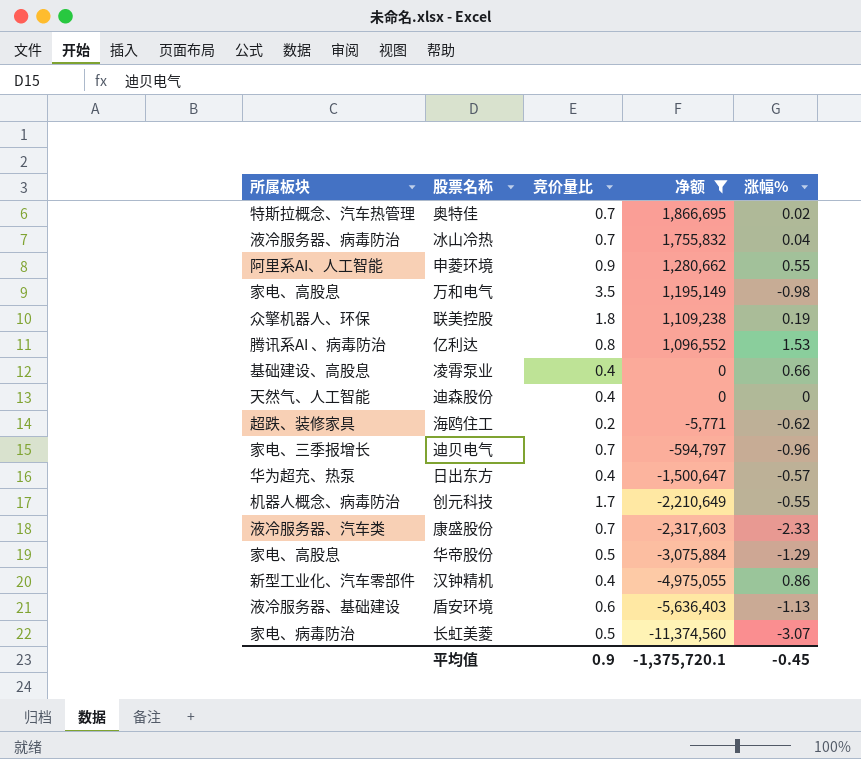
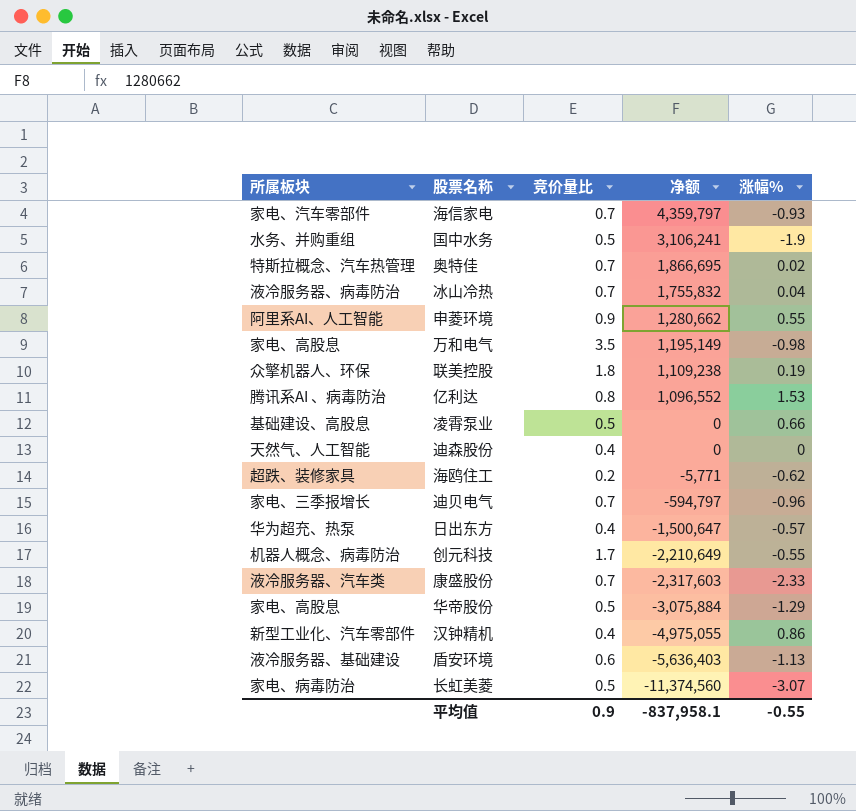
filter: 净额 <= 1,866,695 -> none
凌霄泵业 | 竞价量比: 0.4 -> 0.5
平均值 | 净额: -1,375,720.1 -> -837,958.1
平均值 | 涨幅%: -0.45 -> -0.55

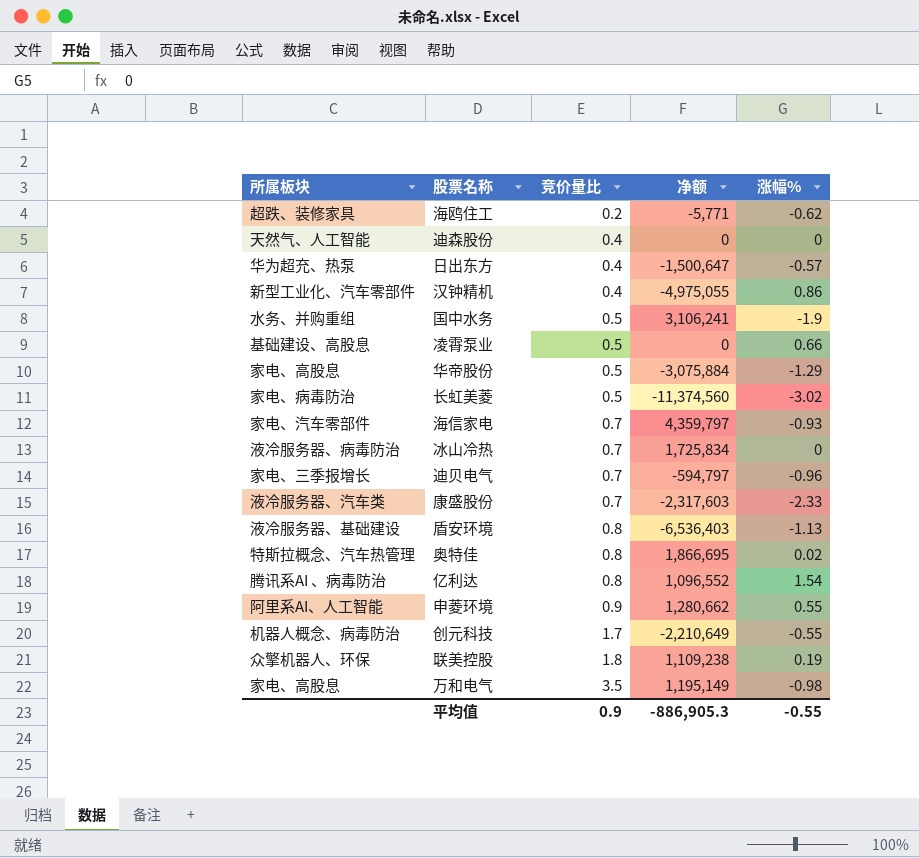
row order: 净额 descending -> 竞价量比 ascending
长虹美菱 | 涨幅%: -3.07 -> -3.02
冰山冷热 | 净额: 1,755,832 -> 1,725,834
冰山冷热 | 涨幅%: 0.04 -> 0
盾安环境 | 竞价量比: 0.6 -> 0.8
盾安环境 | 净额: -5,636,403 -> -6,536,403
奥特佳 | 竞价量比: 0.7 -> 0.8
亿利达 | 涨幅%: 1.53 -> 1.54
平均值 | 净额: -837,958.1 -> -886,905.3

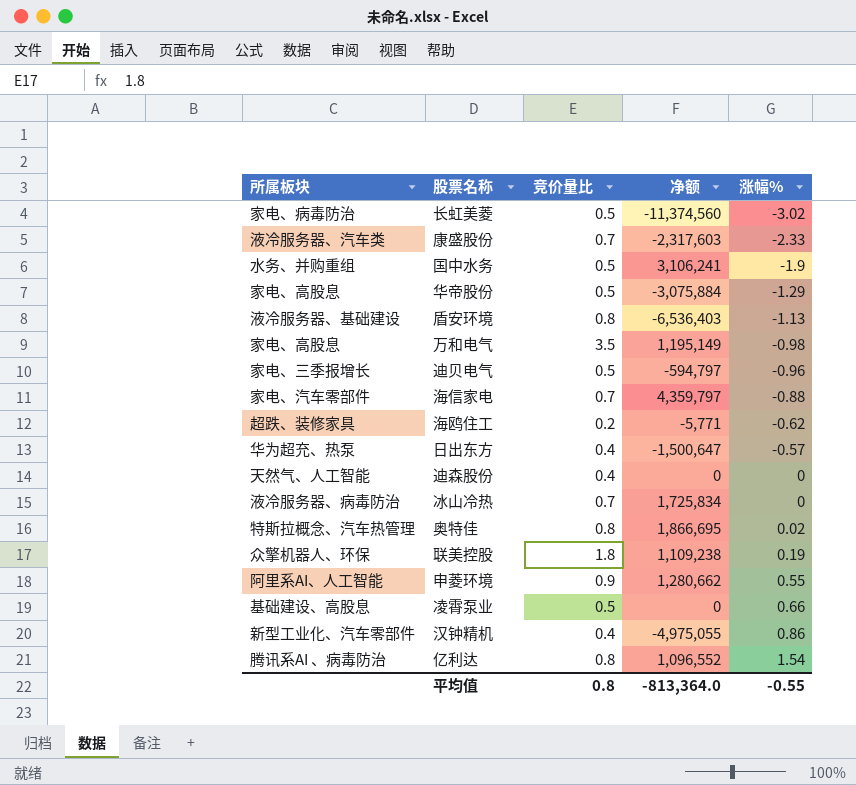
row order: 竞价量比 ascending -> 涨幅% ascending
row 创元科技: 机器人概念、病毒防治 | 1.7 | -2,210,649 | -0.55 -> none
迪贝电气 | 竞价量比: 0.7 -> 0.5
海信家电 | 涨幅%: -0.93 -> -0.88
平均值 | 竞价量比: 0.9 -> 0.8
平均值 | 净额: -886,905.3 -> -813,364.0

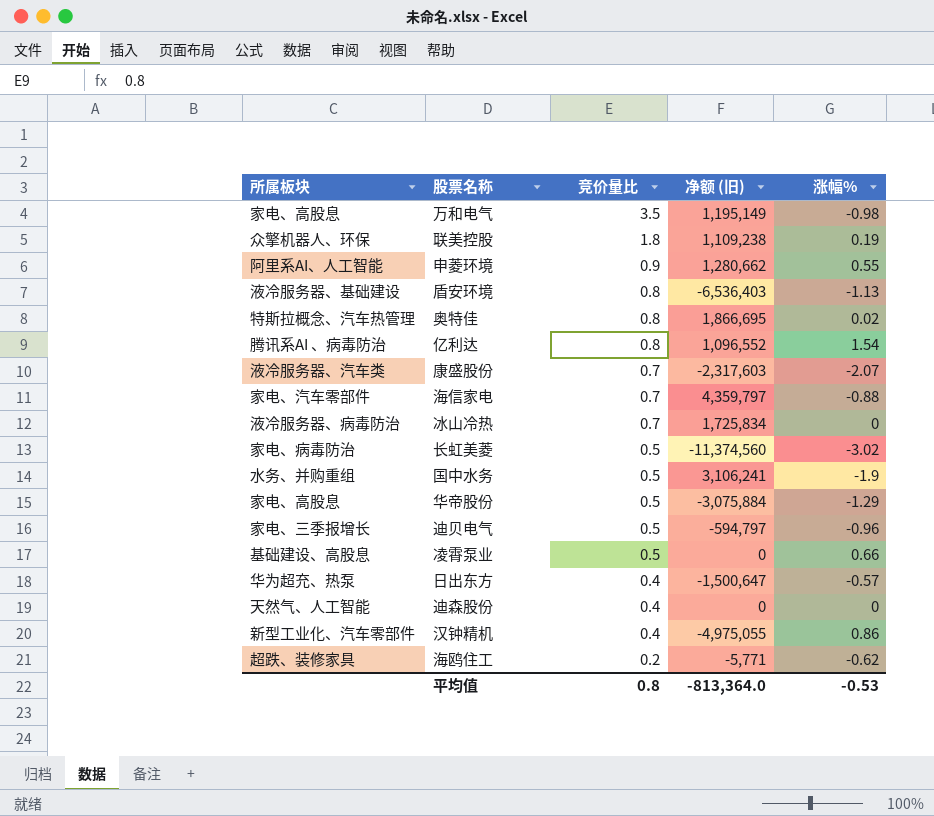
row order: 涨幅% ascending -> 竞价量比 descending
column name: 净额 -> 净额 (旧)
康盛股份 | 涨幅%: -2.33 -> -2.07
平均值 | 涨幅%: -0.55 -> -0.53

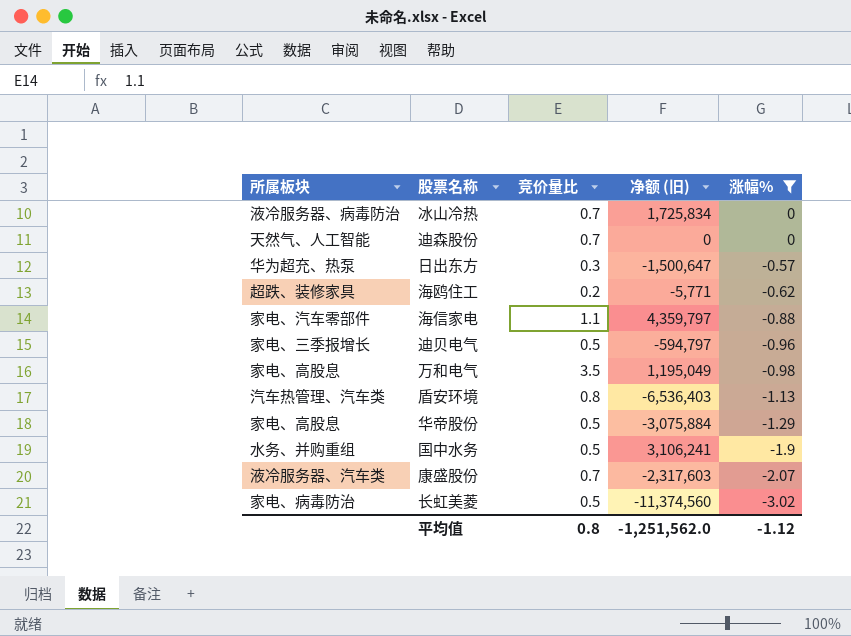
filter: none -> 涨幅% <= 0
row order: 竞价量比 descending -> 涨幅% descending
迪森股份 | 竞价量比: 0.4 -> 0.7
日出东方 | 竞价量比: 0.4 -> 0.3
海信家电 | 竞价量比: 0.7 -> 1.1
万和电气 | 净额 (旧): 1,195,149 -> 1,195,049
盾安环境 | 所属板块: 液冷服务器、基础建设 -> 汽车热管理、汽车类
平均值 | 净额 (旧): -813,364.0 -> -1,251,562.0
平均值 | 涨幅%: -0.53 -> -1.12

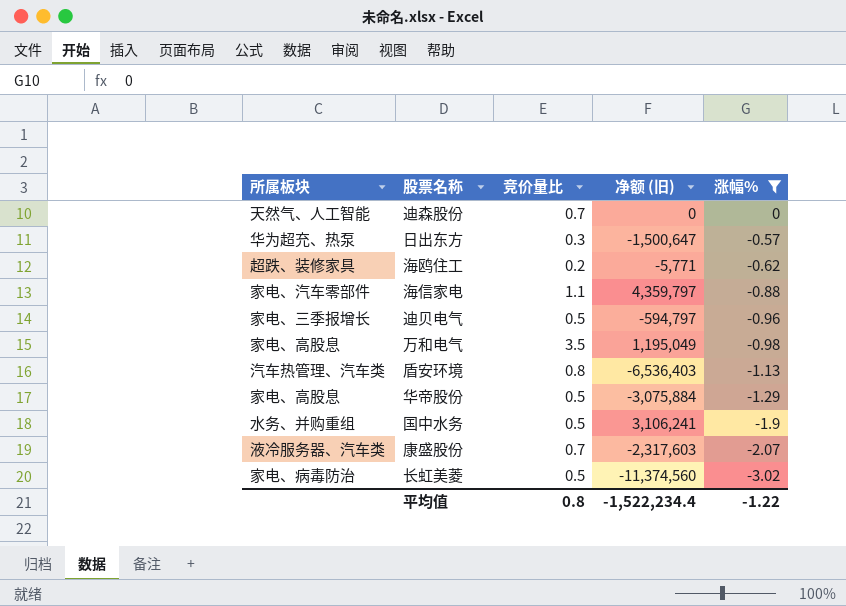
row 冰山冷热: 液冷服务器、病毒防治 | 0.7 | 1,725,834 | 0 -> none
平均值 | 净额 (旧): -1,251,562.0 -> -1,522,234.4
平均值 | 涨幅%: -1.12 -> -1.22

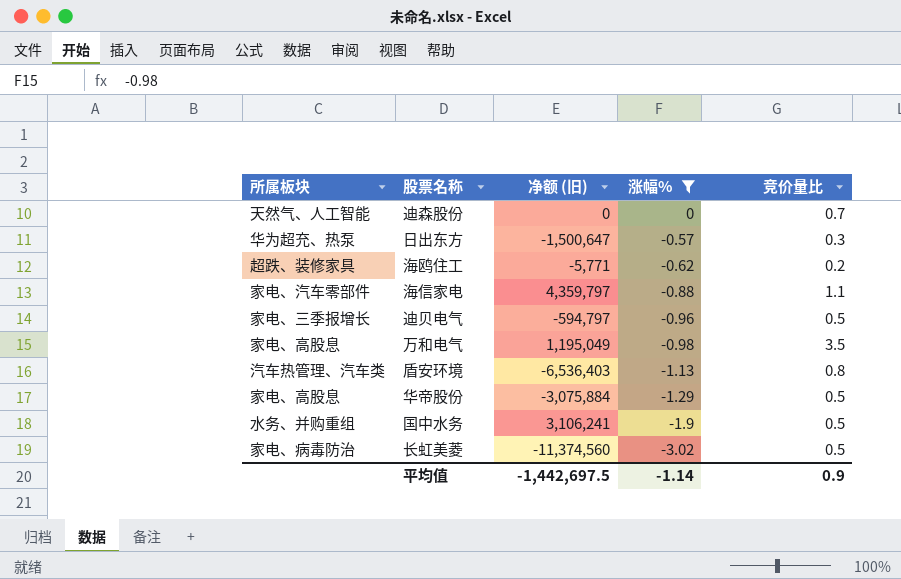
column 竞价量比 | position: 3 -> 5
row 康盛股份: 液冷服务器、汽车类 | 0.7 | -2,317,603 | -2.07 -> none
平均值 | 净额 (旧): -1,522,234.4 -> -1,442,697.5
平均值 | 涨幅%: -1.22 -> -1.14
平均值 | 竞价量比: 0.8 -> 0.9

